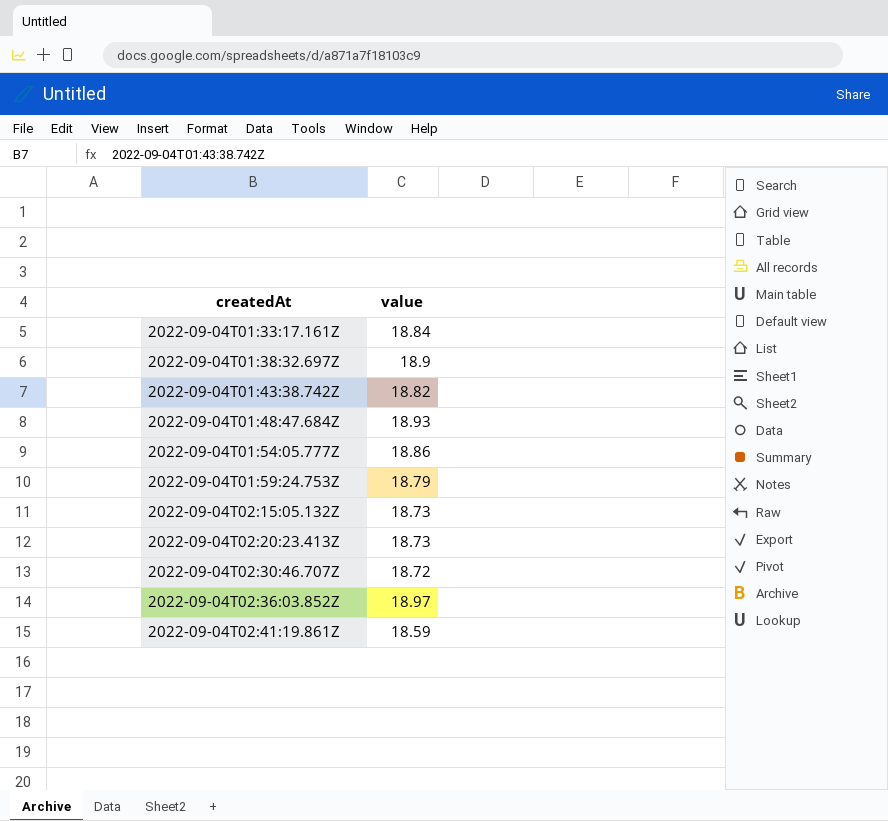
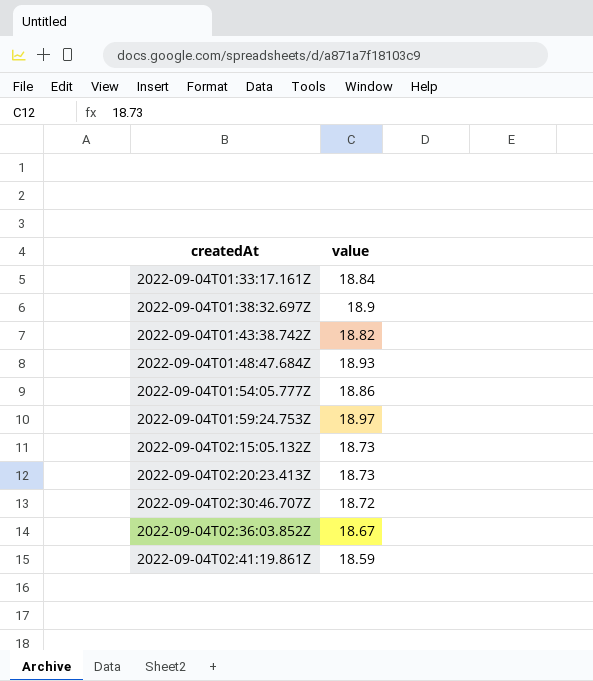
2022-09-04T01:59:24.753Z | value: 18.79 -> 18.97
2022-09-04T02:36:03.852Z | value: 18.97 -> 18.67

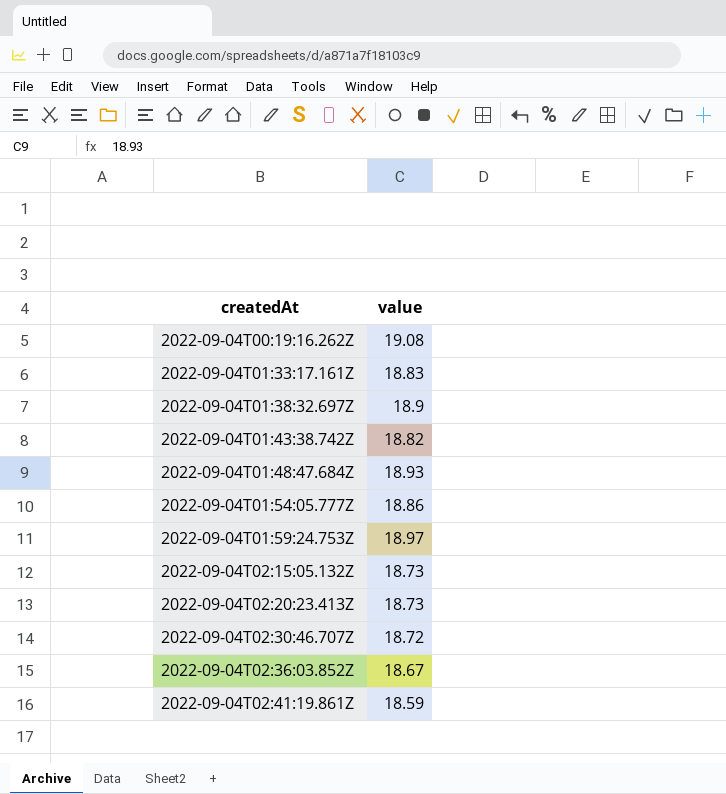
row 2022-09-04T00:19:16.262Z: none -> 19.08
2022-09-04T01:33:17.161Z | value: 18.84 -> 18.83

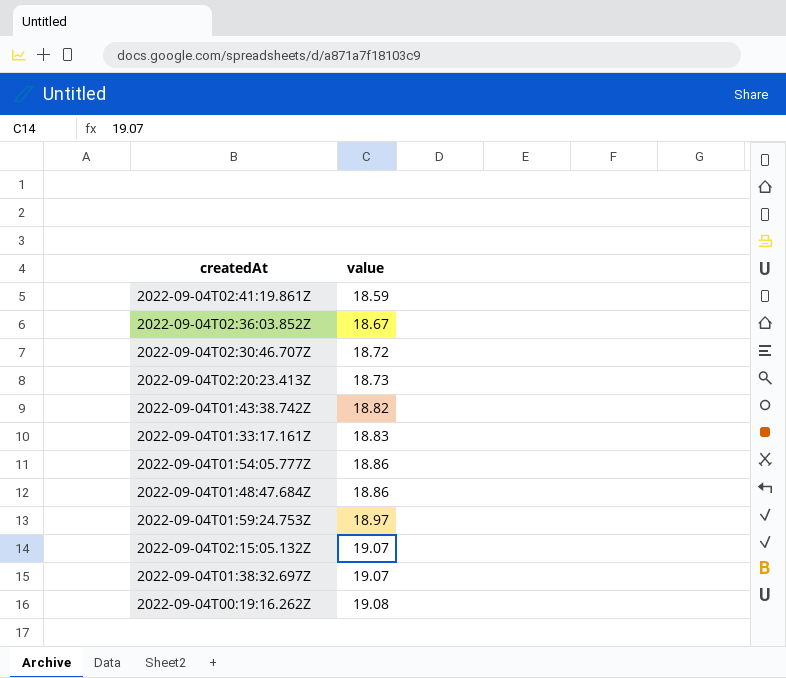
row order: createdAt ascending -> value ascending
2022-09-04T01:48:47.684Z | value: 18.93 -> 18.86
2022-09-04T02:15:05.132Z | value: 18.73 -> 19.07
2022-09-04T01:38:32.697Z | value: 18.9 -> 19.07

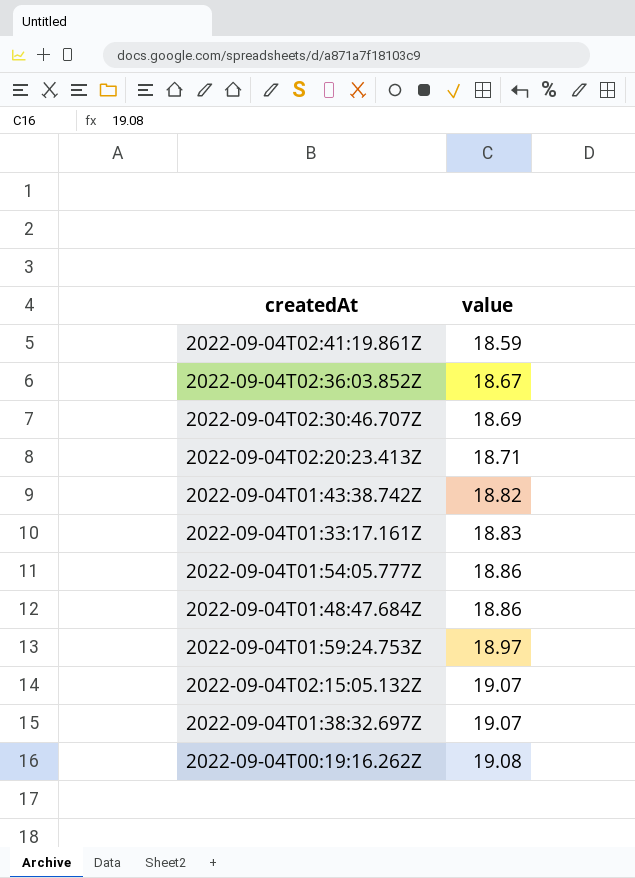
2022-09-04T02:30:46.707Z | value: 18.72 -> 18.69
2022-09-04T02:20:23.413Z | value: 18.73 -> 18.71

